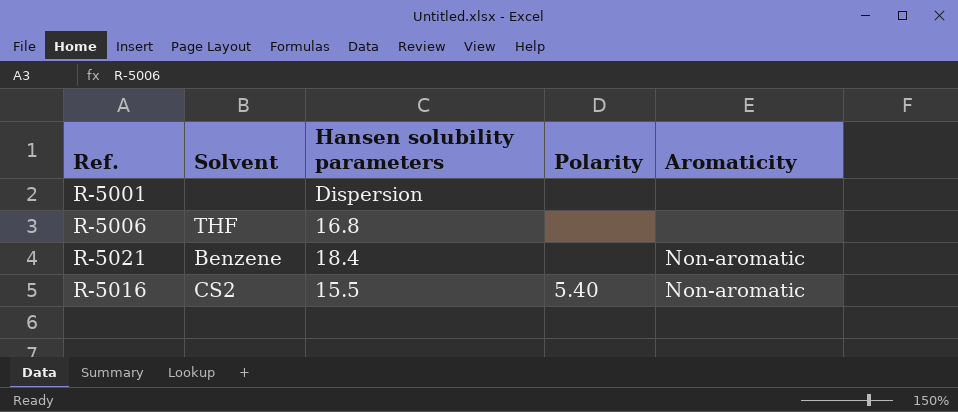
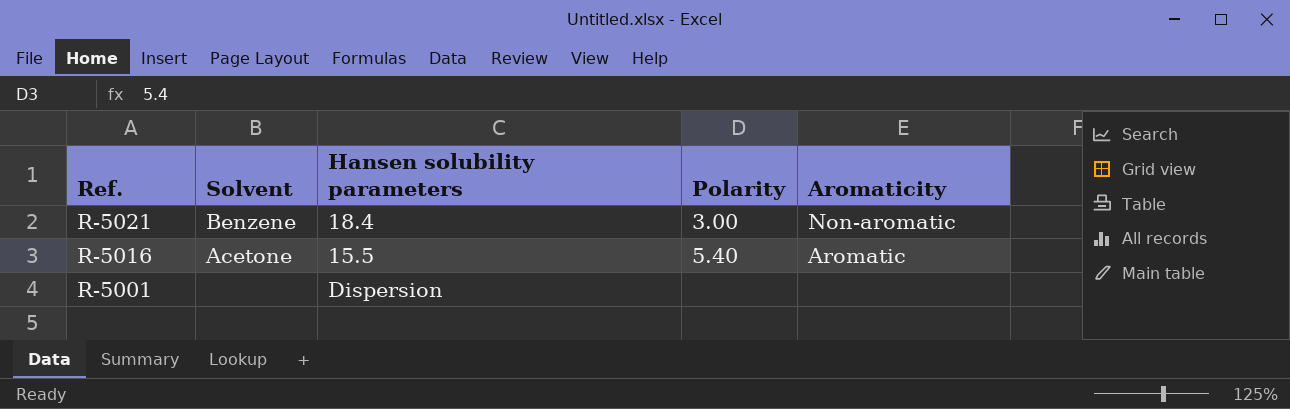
row order: none -> Ref. descending
row R-5006: THF | 16.8 | none | none -> none
R-5021 | Polarity: none -> 3.00
R-5016 | Solvent: CS2 -> Acetone
R-5016 | Aromaticity: Non-aromatic -> Aromatic

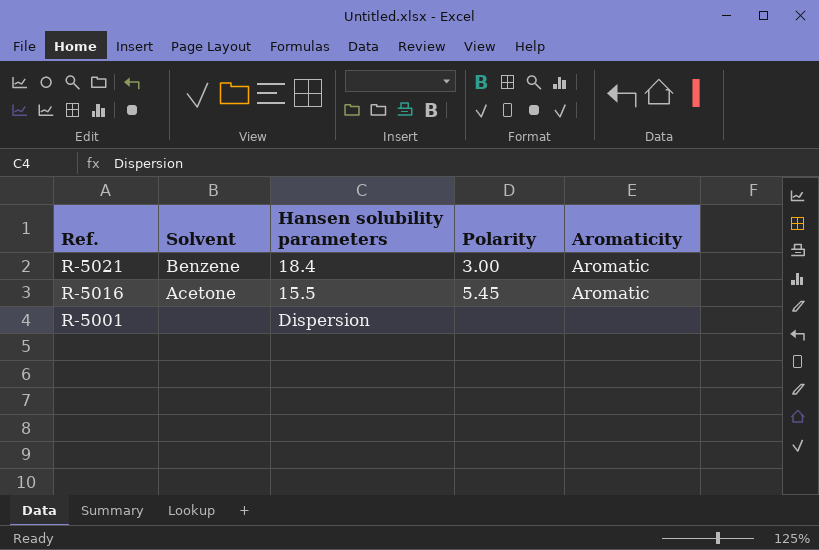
R-5021 | Aromaticity: Non-aromatic -> Aromatic
R-5016 | Polarity: 5.40 -> 5.45

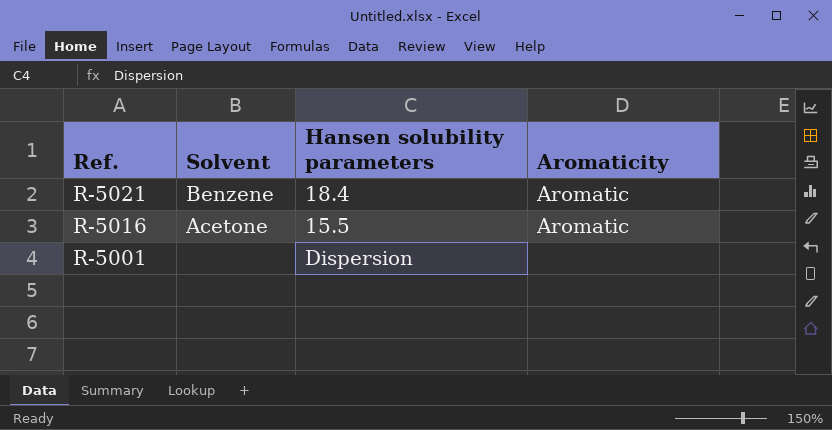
column Polarity | position: 4 -> none

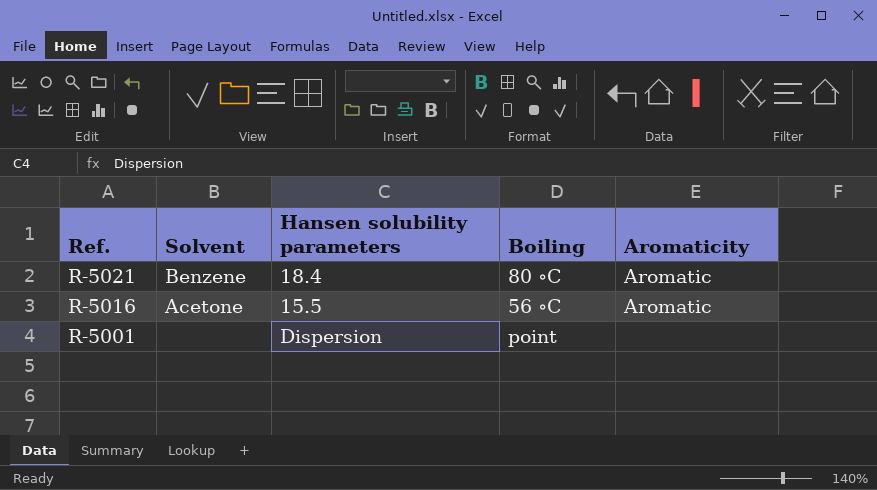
column Boiling | position: none -> 4

